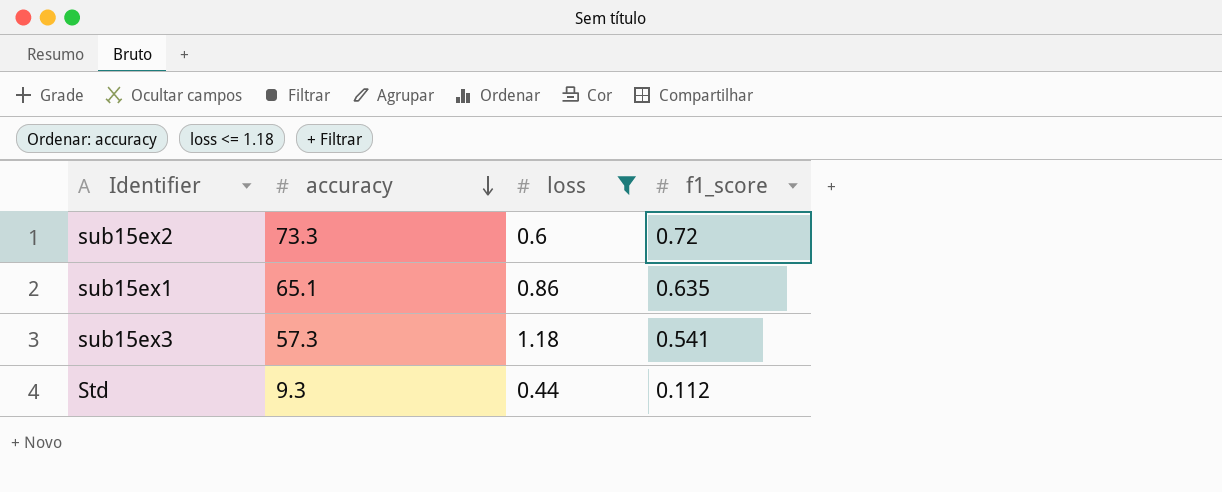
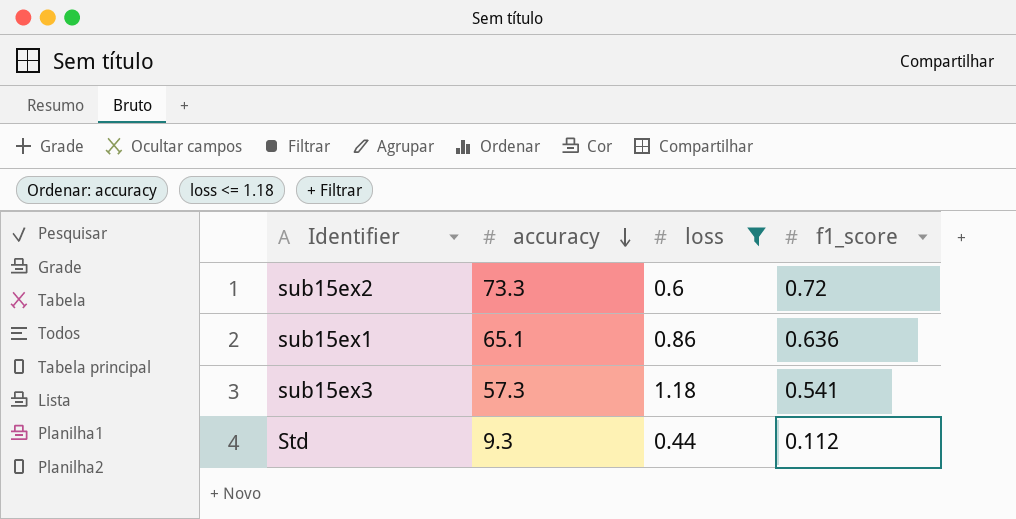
sub15ex1 | f1_score: 0.635 -> 0.636

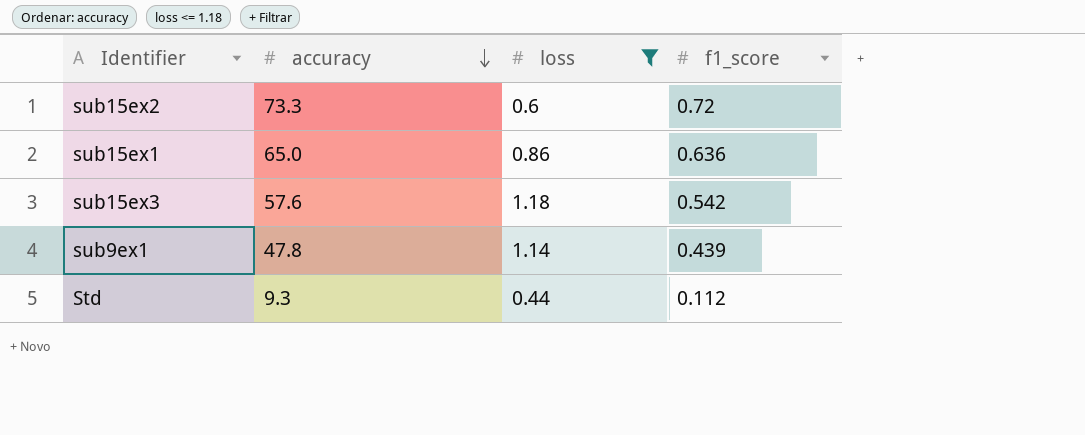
sub15ex1 | accuracy: 65.1 -> 65.0
sub15ex3 | accuracy: 57.3 -> 57.6
sub15ex3 | f1_score: 0.541 -> 0.542
row sub9ex1: none -> 47.8 | 1.14 | 0.439

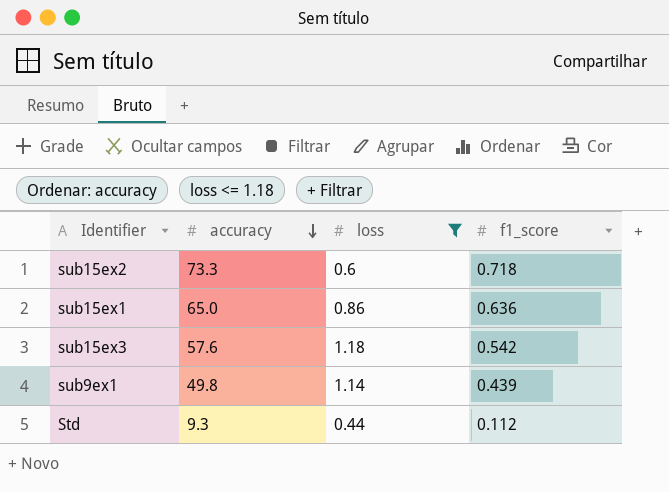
sub15ex2 | f1_score: 0.72 -> 0.718
sub9ex1 | accuracy: 47.8 -> 49.8

